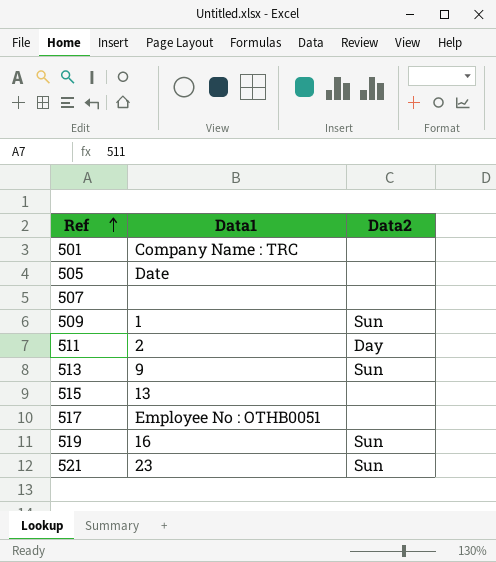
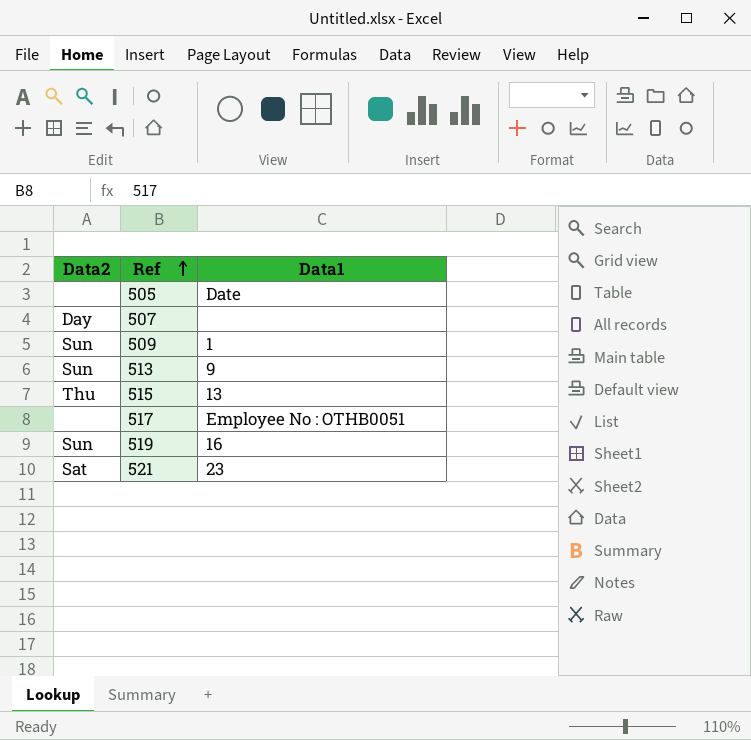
column Data2 | position: 3 -> 1
row 501: Company Name : TRC | none -> none
row 511: 2 | Day -> none
507 | Data2: none -> Day
515 | Data2: none -> Thu
521 | Data2: Sun -> Sat

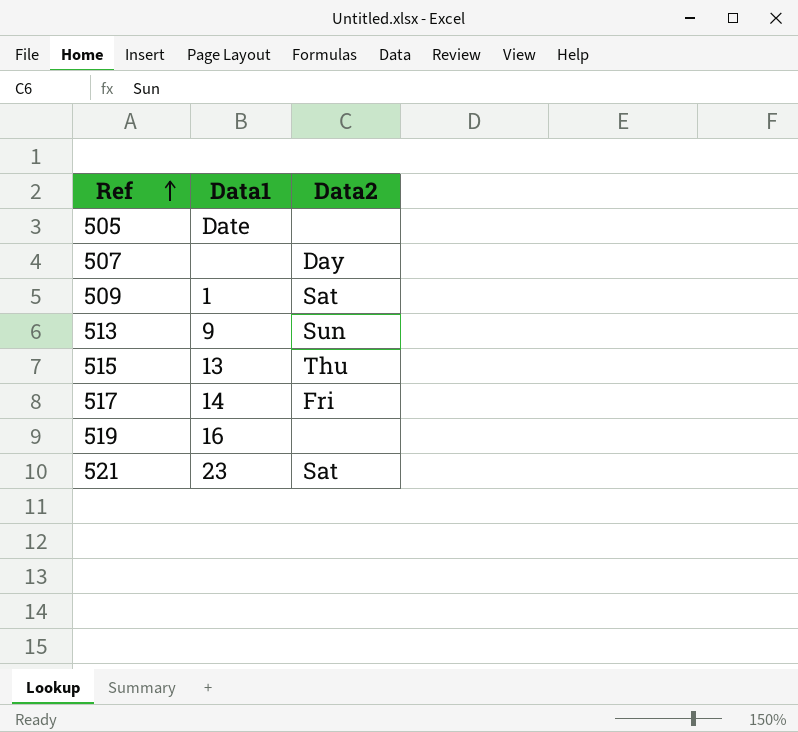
column Data2 | position: 1 -> 3
509 | Data2: Sun -> Sat
517 | Data1: Employee No : OTHB0051 -> 14
517 | Data2: none -> Fri
519 | Data2: Sun -> none

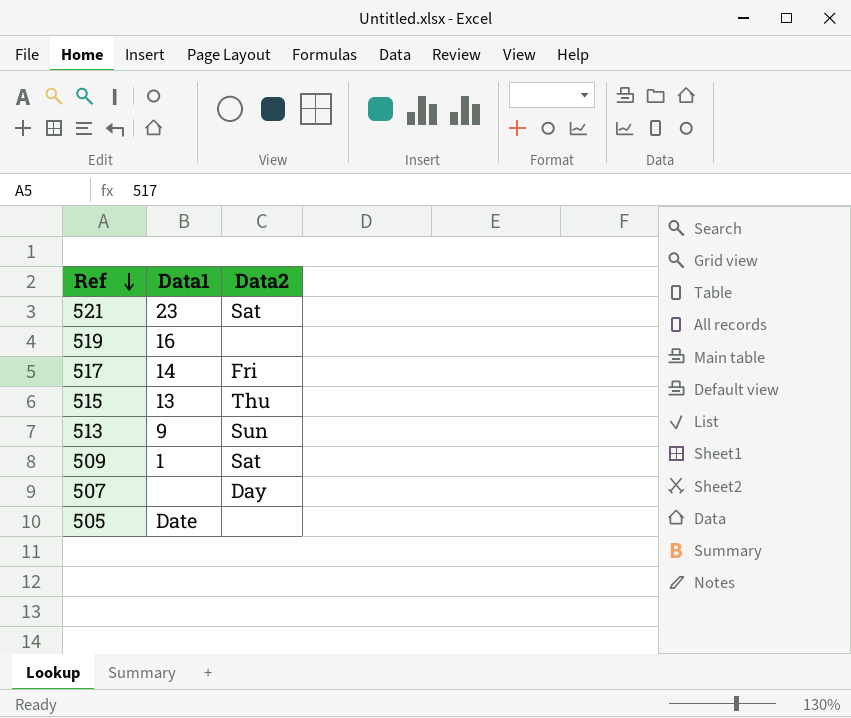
row order: Ref ascending -> Ref descending

